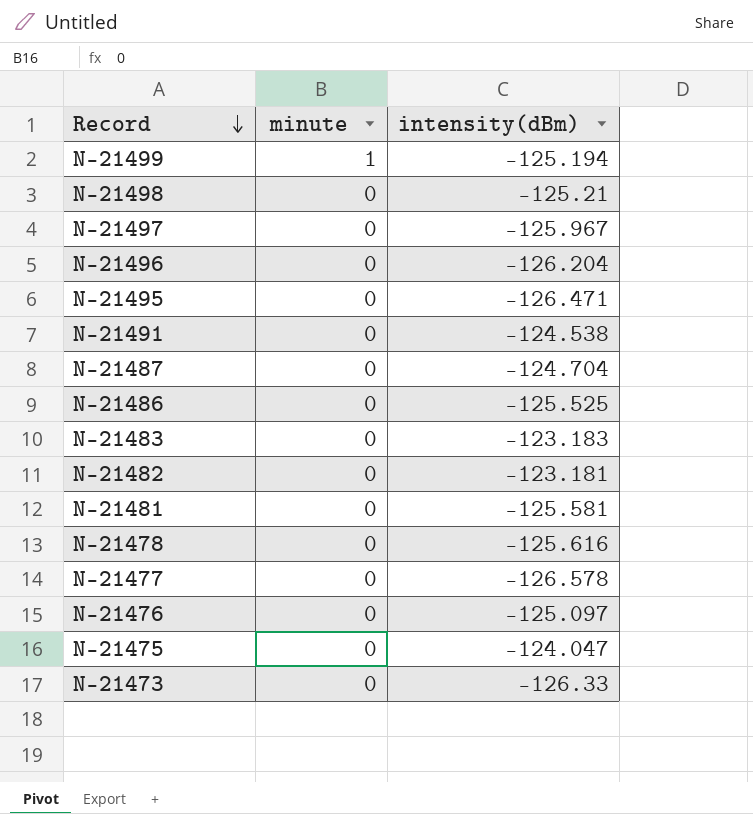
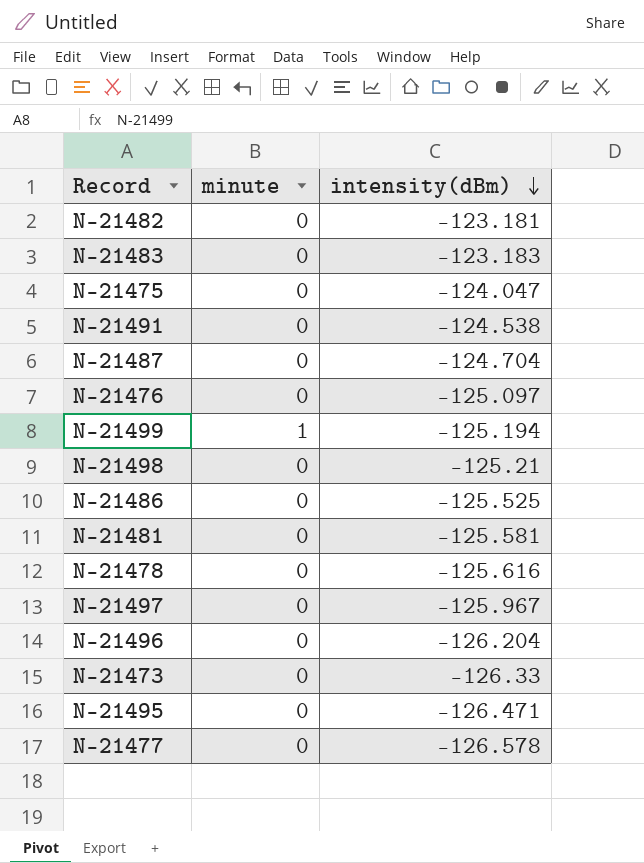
row order: Record descending -> intensity(dBm) descending

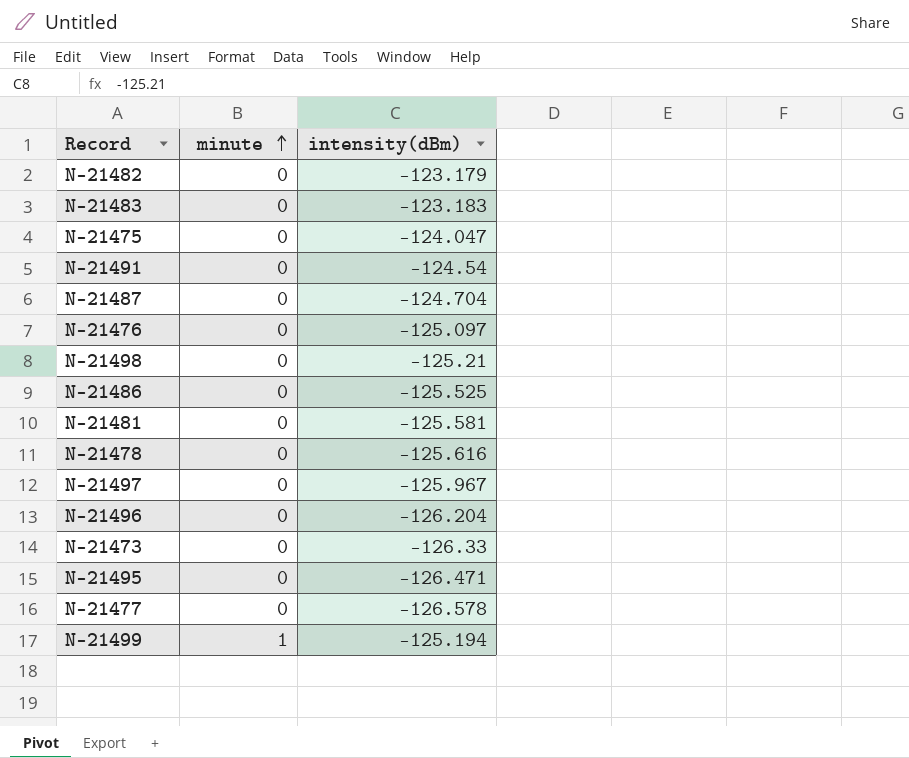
row order: intensity(dBm) descending -> minute ascending
N-21482 | intensity(dBm): -123.181 -> -123.179
N-21491 | intensity(dBm): -124.538 -> -124.54

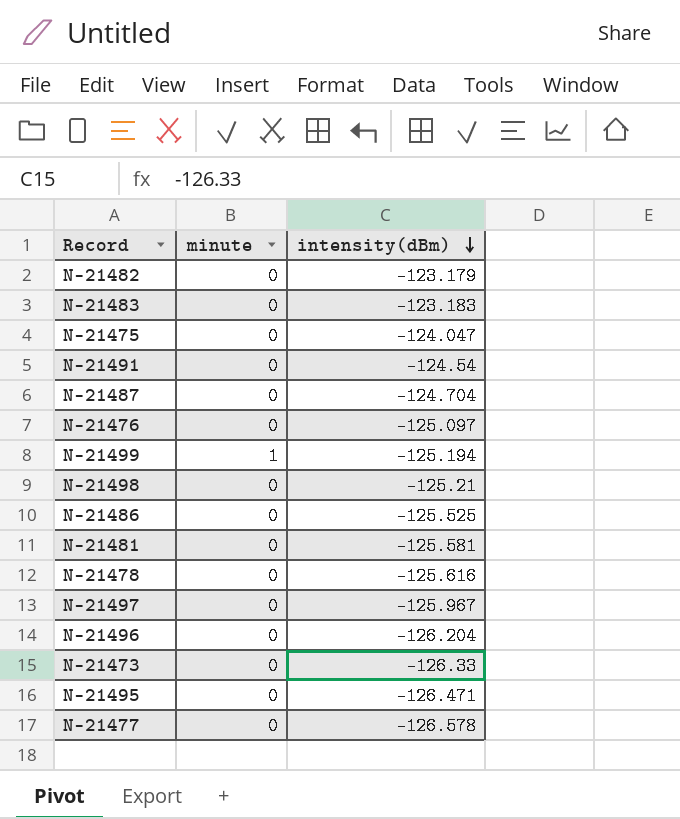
row order: minute ascending -> intensity(dBm) descending

